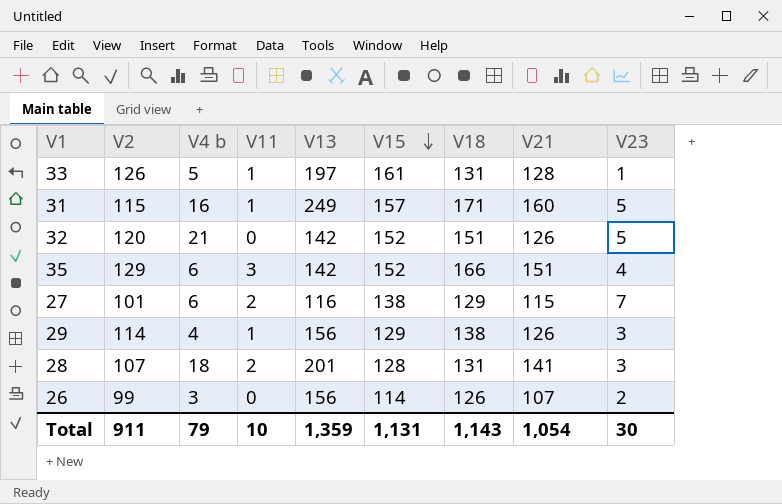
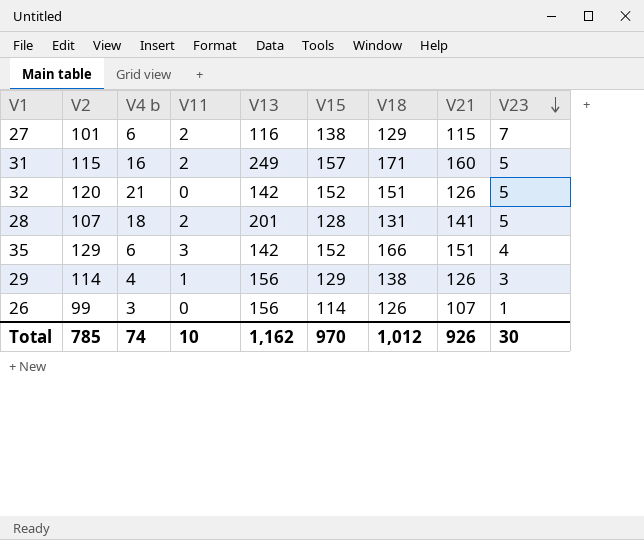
row order: V15 descending -> V23 descending
row 33: 126 | 5 | 1 | 197 | 161 | 131 | 128 | 1 -> none
31 | V11: 1 -> 2
28 | V23: 3 -> 5
26 | V23: 2 -> 1
Total | V2: 911 -> 785
Total | V4 b: 79 -> 74
Total | V13: 1,359 -> 1,162
Total | V15: 1,131 -> 970
Total | V18: 1,143 -> 1,012
Total | V21: 1,054 -> 926

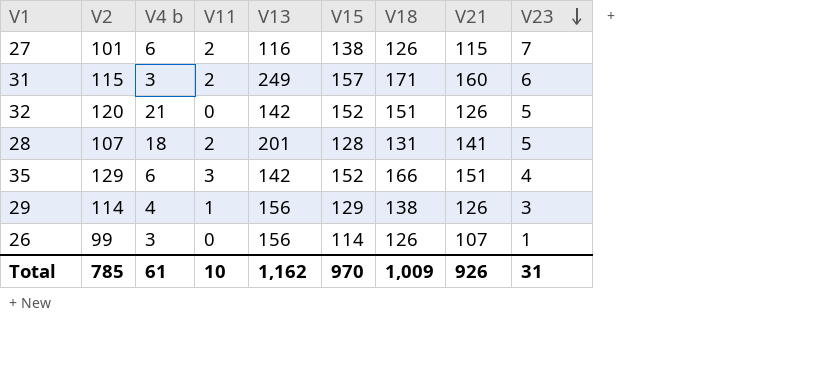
27 | V18: 129 -> 126
31 | V4 b: 16 -> 3
31 | V23: 5 -> 6
Total | V4 b: 74 -> 61
Total | V18: 1,012 -> 1,009
Total | V23: 30 -> 31

